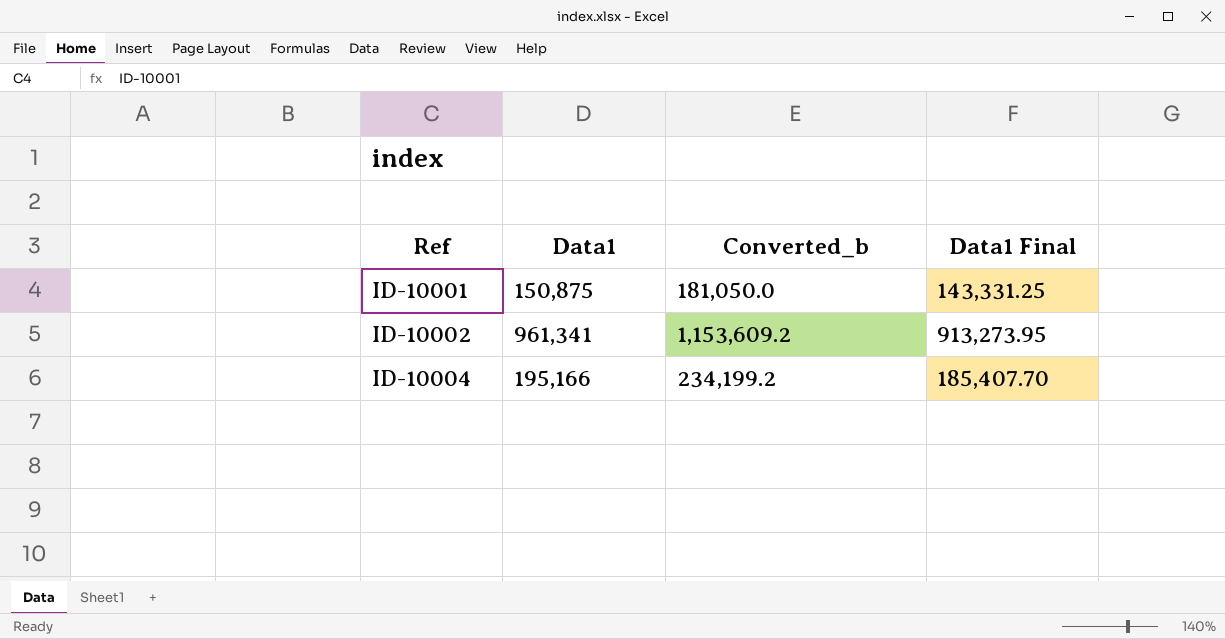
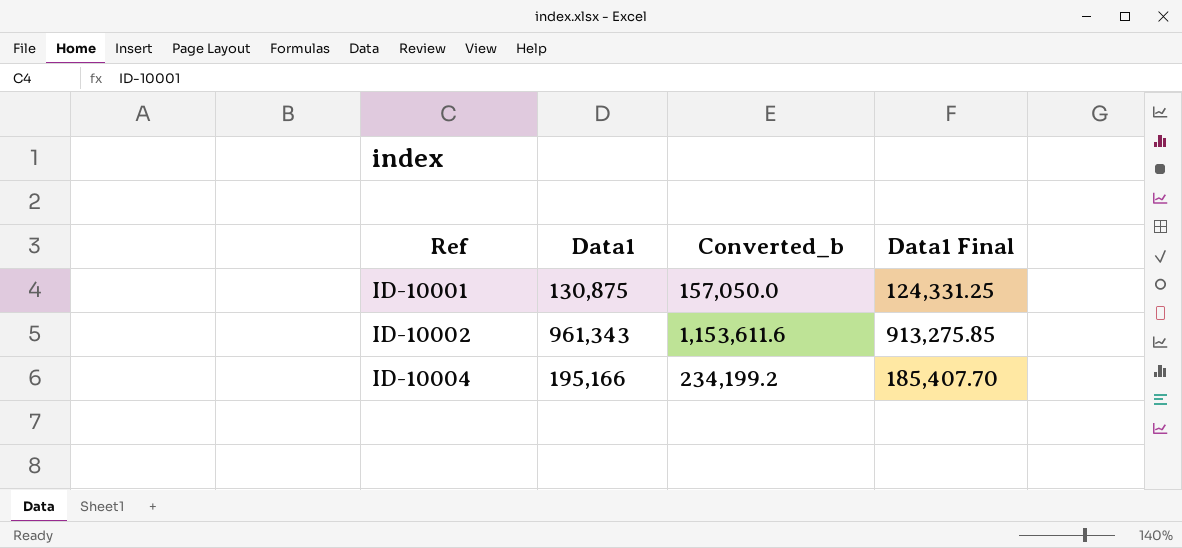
ID-10001 | Data1: 150,875 -> 130,875
ID-10001 | Converted_b: 181,050.0 -> 157,050.0
ID-10001 | Data1 Final: 143,331.25 -> 124,331.25
ID-10002 | Data1: 961,341 -> 961,343
ID-10002 | Converted_b: 1,153,609.2 -> 1,153,611.6
ID-10002 | Data1 Final: 913,273.95 -> 913,275.85

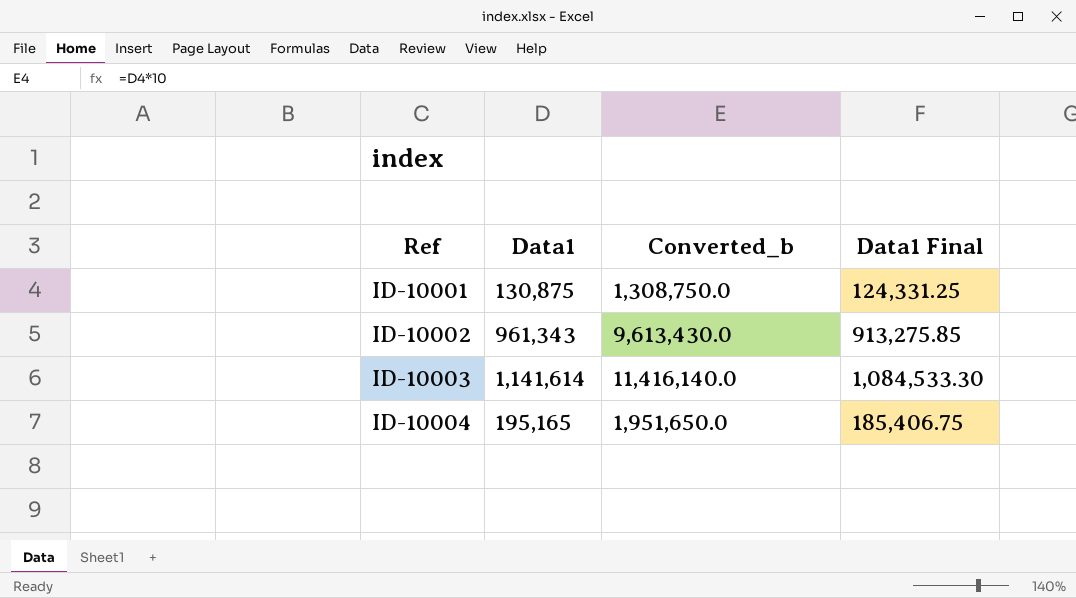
column Converted_b | formula: [Data1] * 1.2 -> [Data1] * 10
row ID-10003: none -> 1,141,614 | 11,416,140.0 | 1,084,533.30
ID-10004 | Data1: 195,166 -> 195,165
ID-10004 | Data1 Final: 185,407.70 -> 185,406.75

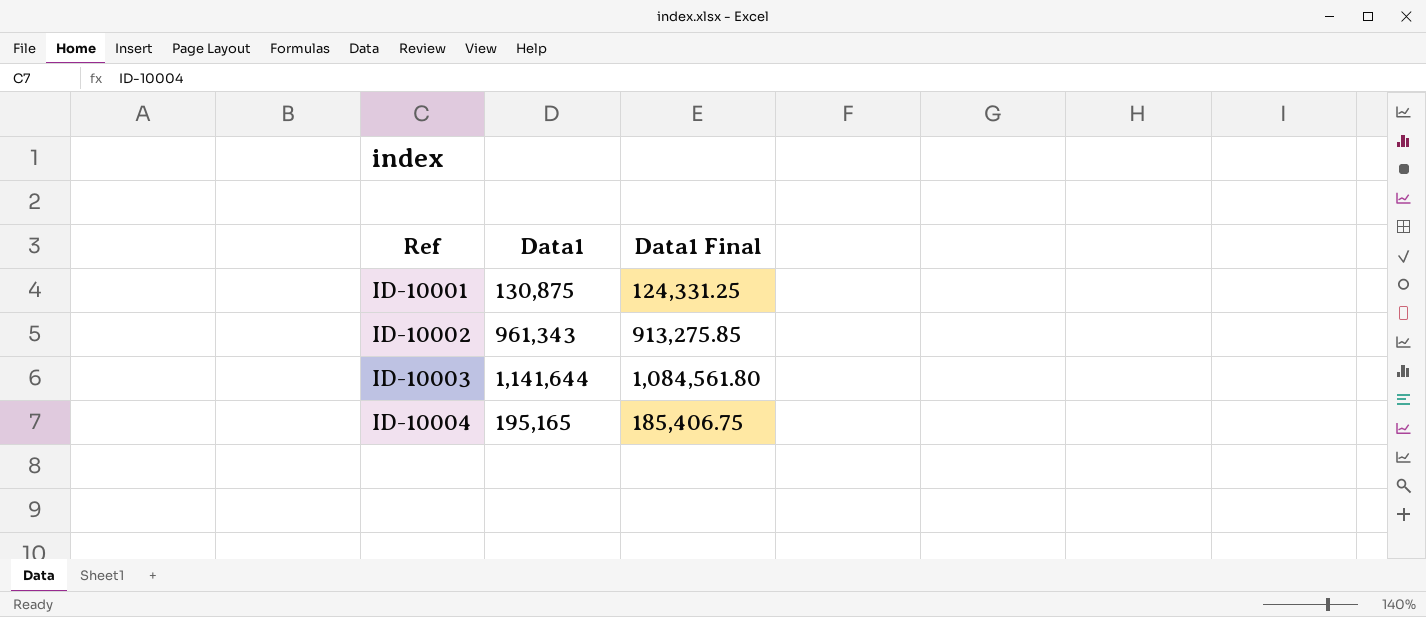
column Converted_b | formula: [Data1] * 10 -> none
ID-10003 | Data1: 1,141,614 -> 1,141,644
ID-10003 | Data1 Final: 1,084,533.30 -> 1,084,561.80

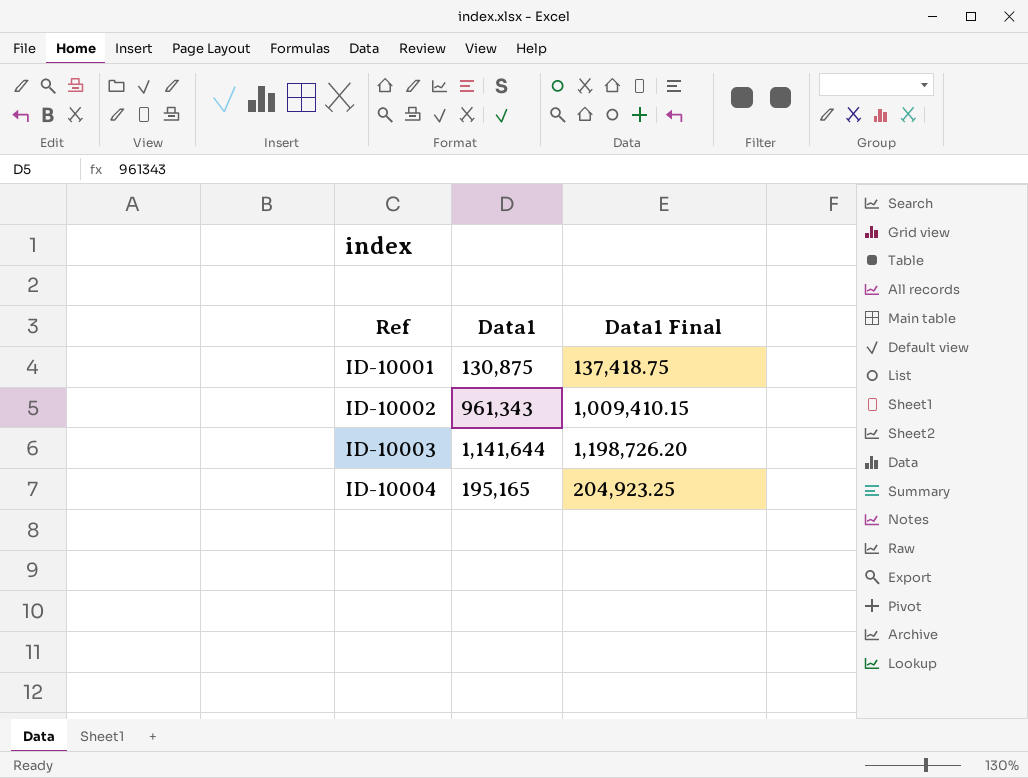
column Data1 Final | formula: [Data1] * 0.95 -> [Data1] * 1.05

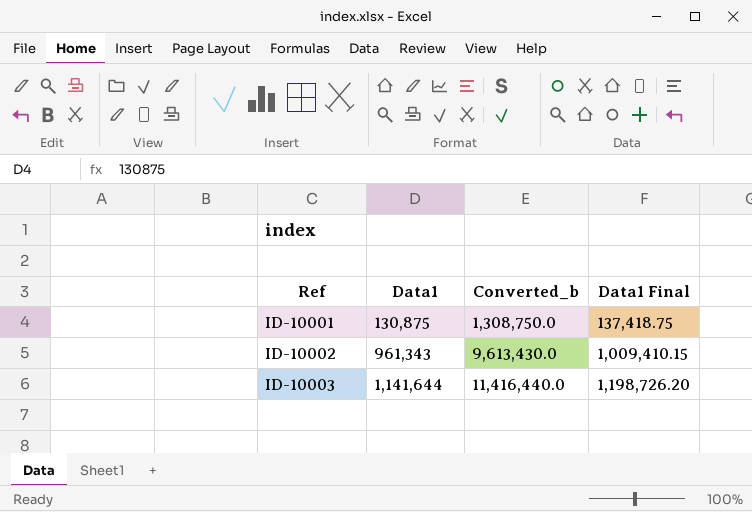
column Converted_b | formula: none -> [Data1] * 10
row ID-10004: 195,165 | 204,923.25 -> none

